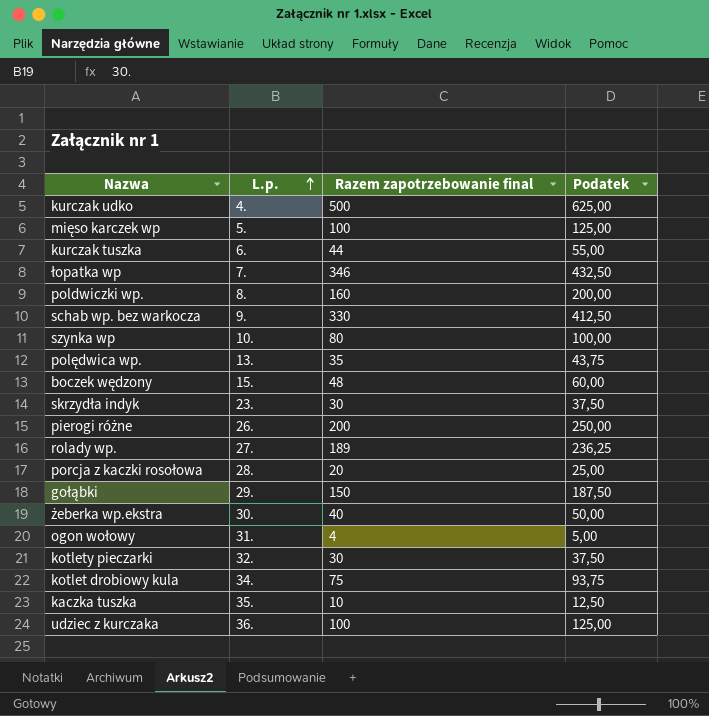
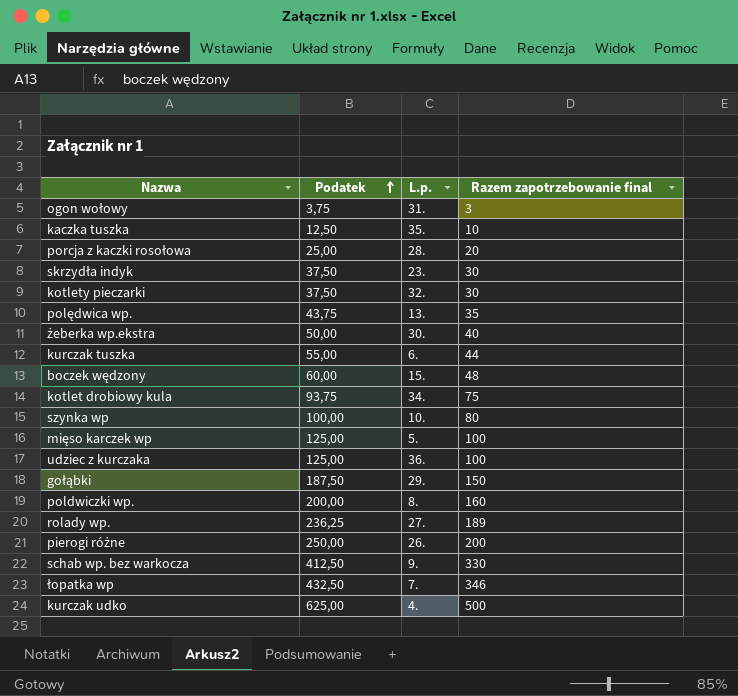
row order: L.p. ascending -> Podatek ascending
column Podatek | position: 4 -> 2
ogon wołowy | Podatek: 5,00 -> 3,75
ogon wołowy | Razem zapotrzebowanie final: 4 -> 3

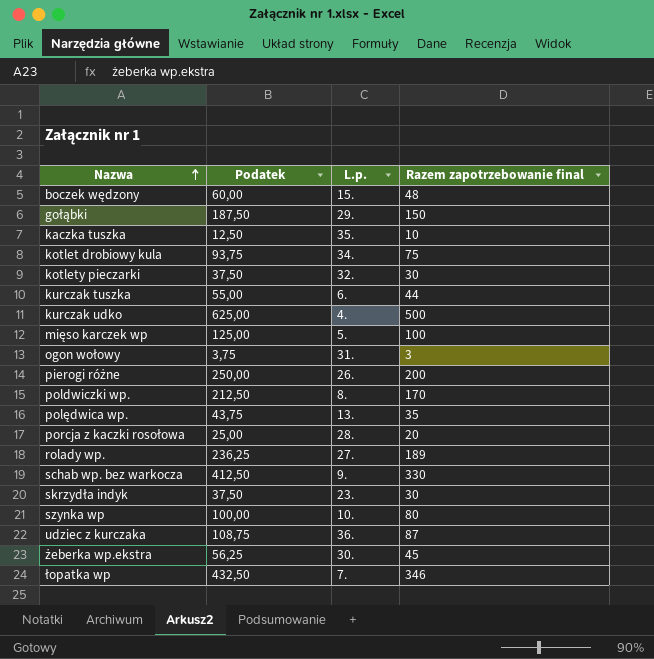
row order: Podatek ascending -> Nazwa ascending
poldwiczki wp. | Podatek: 200,00 -> 212,50
poldwiczki wp. | Razem zapotrzebowanie final: 160 -> 170
udziec z kurczaka | Podatek: 125,00 -> 108,75
udziec z kurczaka | Razem zapotrzebowanie final: 100 -> 87
żeberka wp.ekstra | Podatek: 50,00 -> 56,25
żeberka wp.ekstra | Razem zapotrzebowanie final: 40 -> 45

